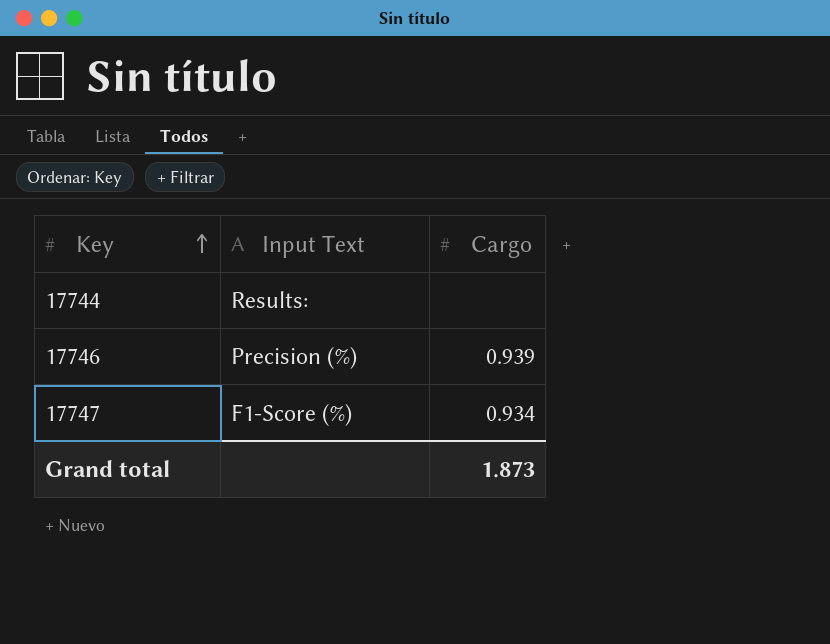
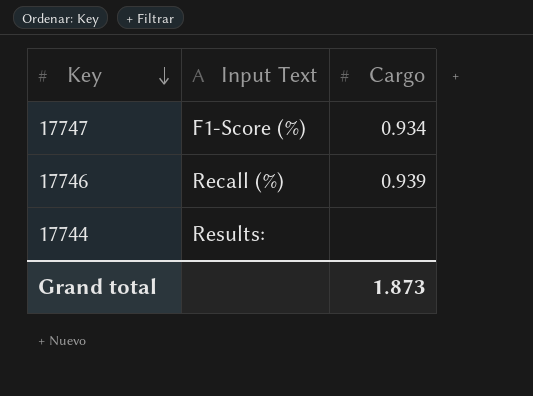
row order: Key ascending -> Key descending
17746 | Input Text: Precision (%) -> Recall (%)

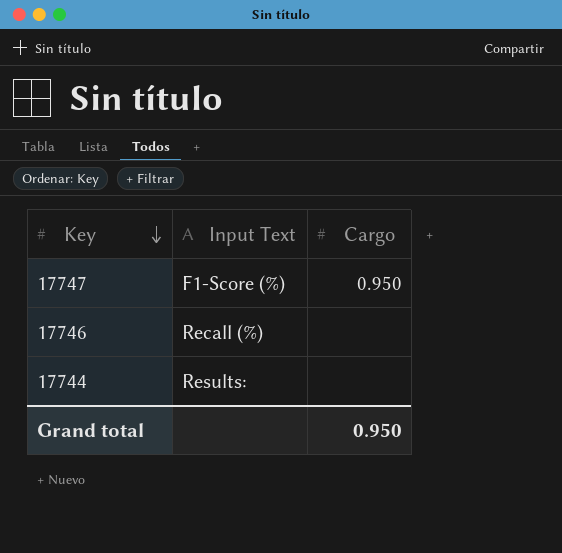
17747 | Cargo: 0.934 -> 0.950
17746 | Cargo: 0.939 -> none
Grand total | Cargo: 1.873 -> 0.950

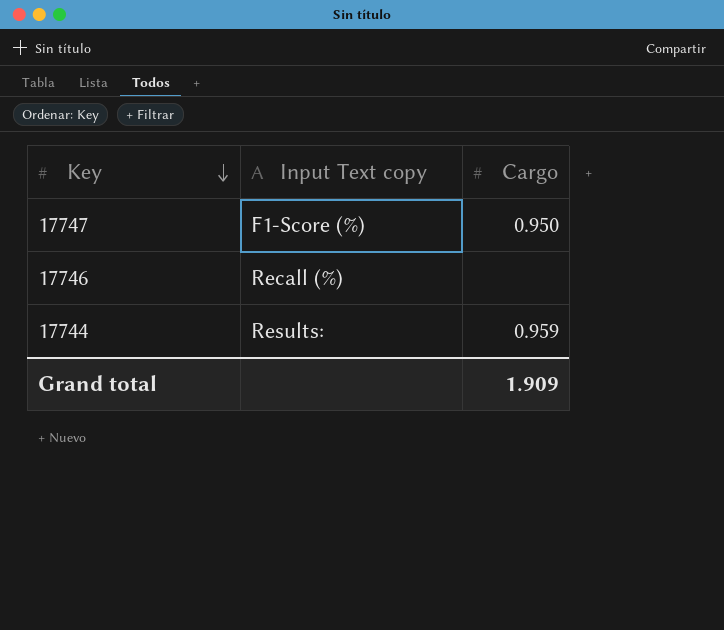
column name: Input Text -> Input Text copy
17744 | Cargo: none -> 0.959
Grand total | Cargo: 0.950 -> 1.909

